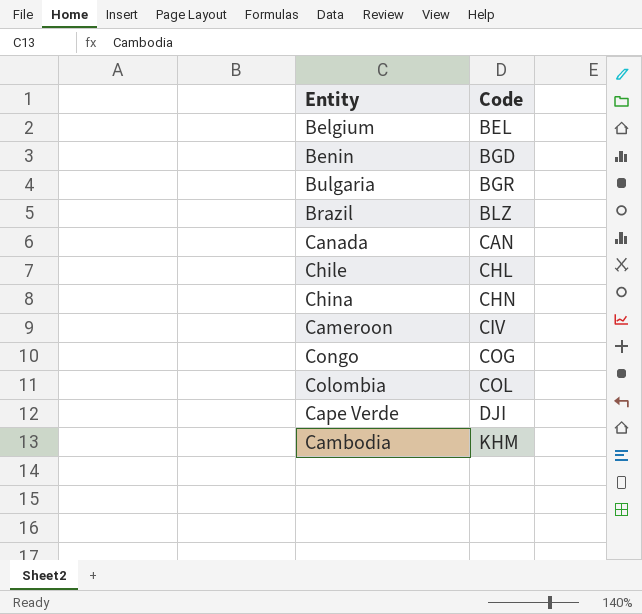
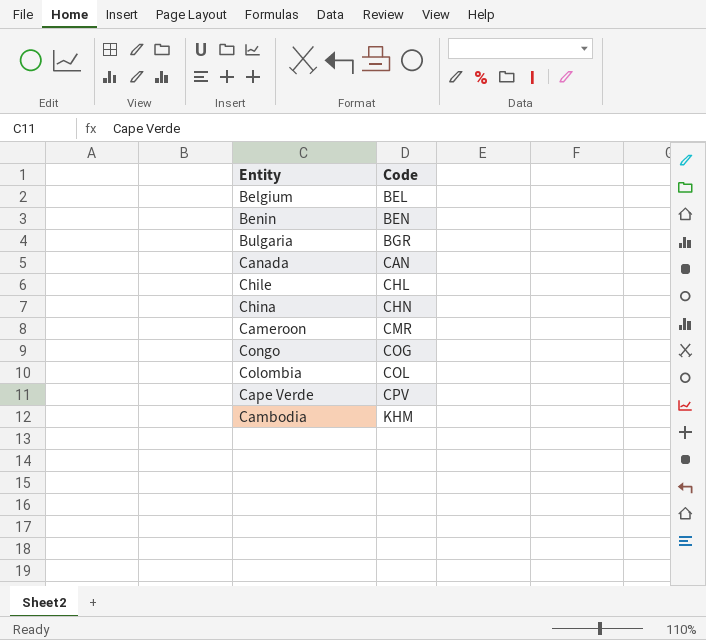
row Brazil: BLZ -> none
Benin | Code: BGD -> BEN
Cameroon | Code: CIV -> CMR
Cape Verde | Code: DJI -> CPV

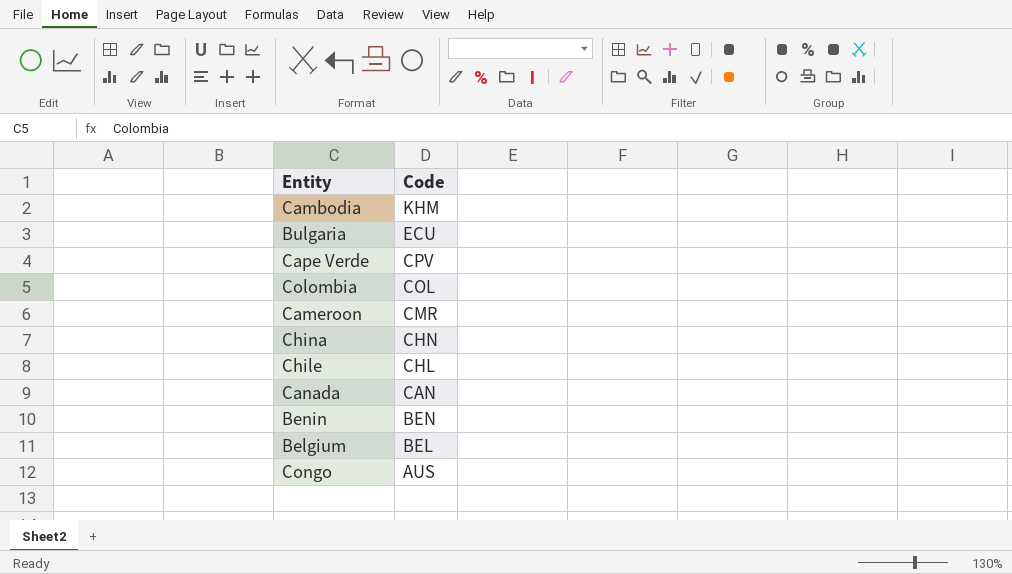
row order: Code ascending -> Code descending
Bulgaria | Code: BGR -> ECU
Congo | Code: COG -> AUS

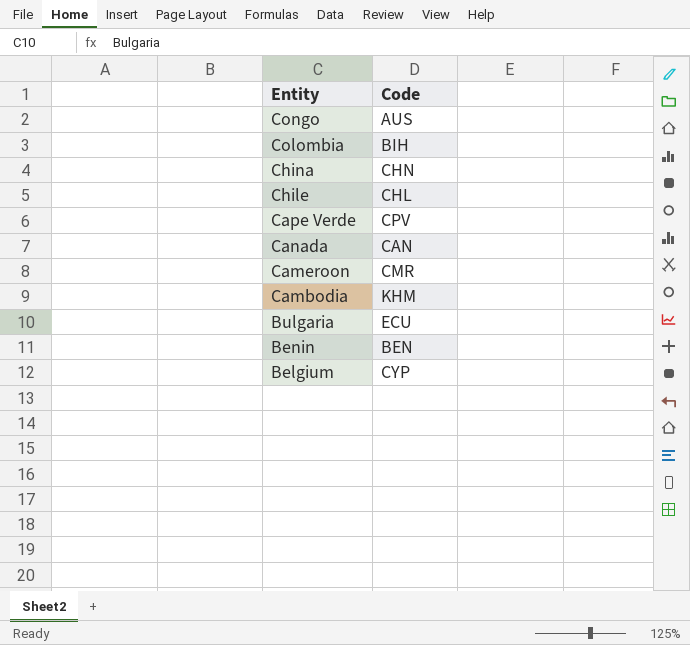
row order: Code descending -> Entity descending
Colombia | Code: COL -> BIH
Belgium | Code: BEL -> CYP

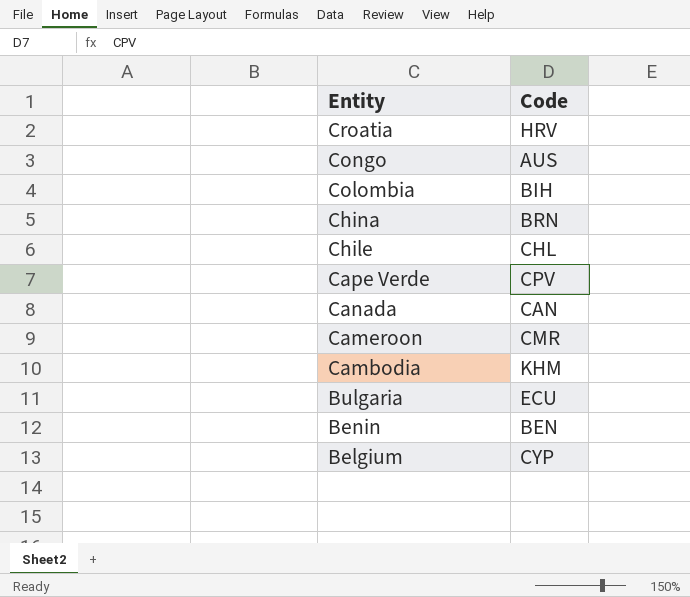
row Croatia: none -> HRV
China | Code: CHN -> BRN

